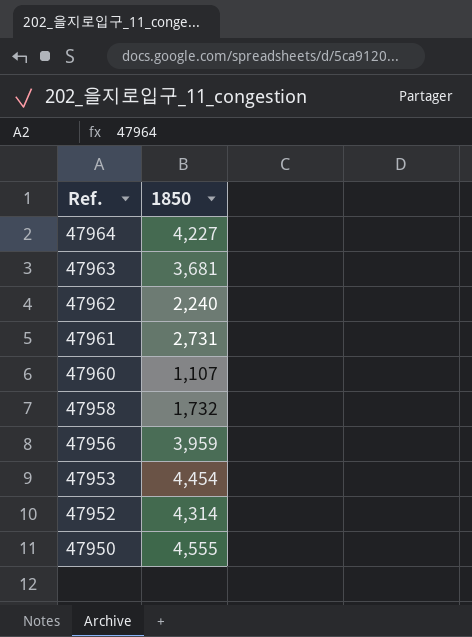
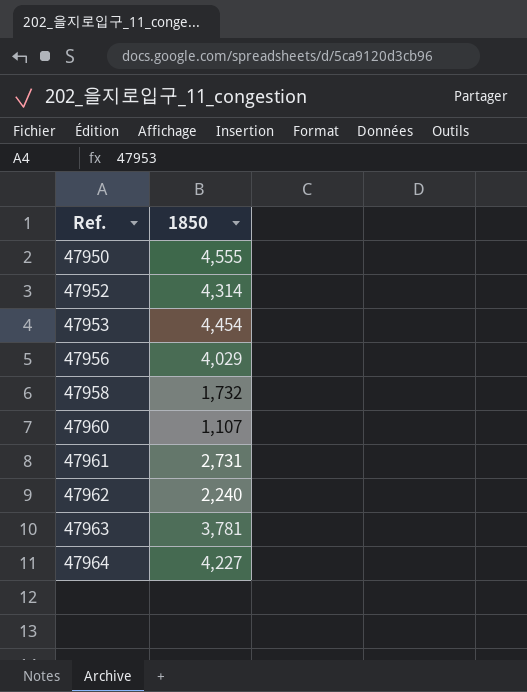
row order: Ref. descending -> Ref. ascending
47956 | 1850: 3,959 -> 4,029
47963 | 1850: 3,681 -> 3,781

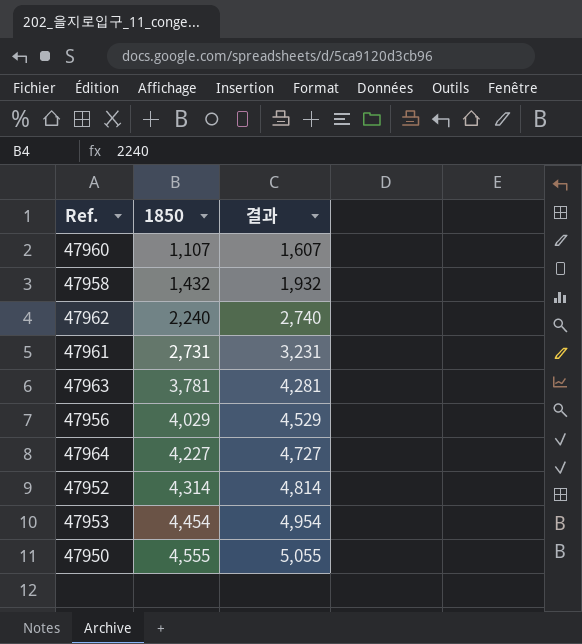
row order: Ref. ascending -> 1850 ascending
column 결과 | formula: none -> [1850] + 500
47958 | 1850: 1,732 -> 1,432

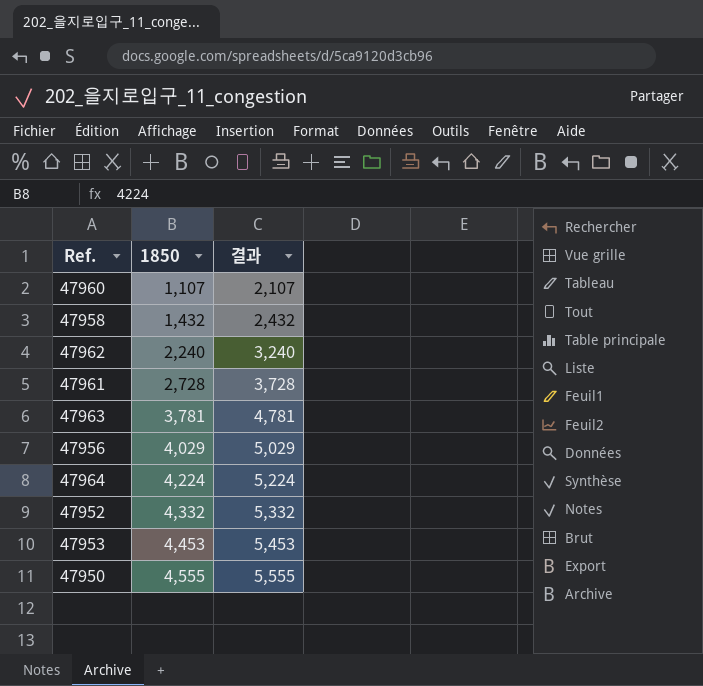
column 결과 | formula: [1850] + 500 -> [1850] + 1000
47961 | 1850: 2,731 -> 2,728
47964 | 1850: 4,227 -> 4,224
47952 | 1850: 4,314 -> 4,332
47953 | 1850: 4,454 -> 4,453

